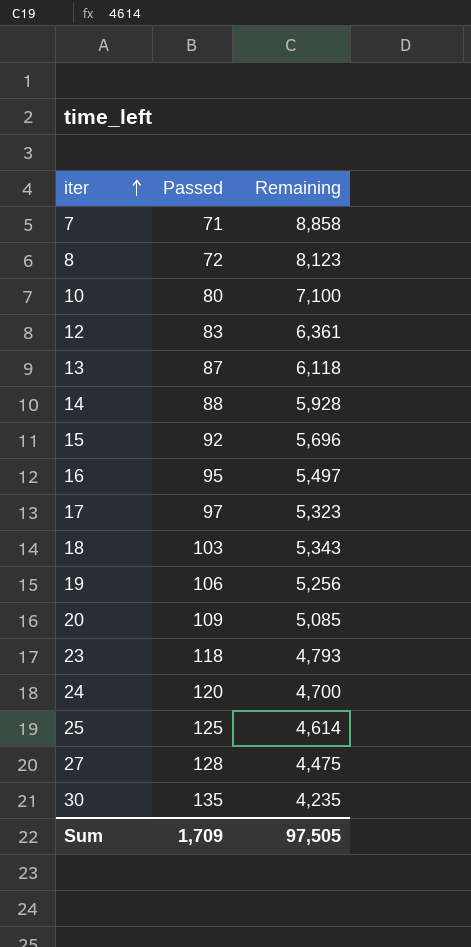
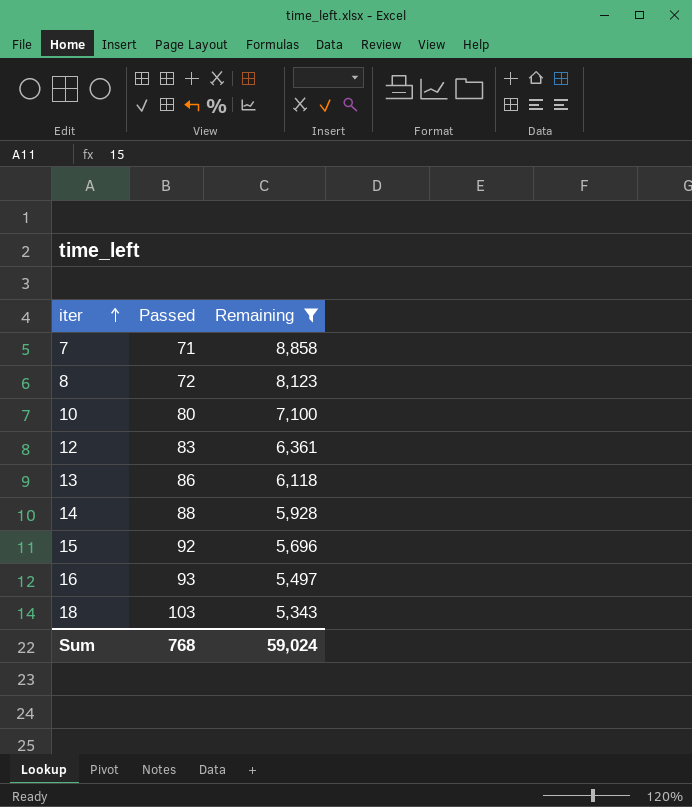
filter: none -> Remaining >= 5,343
13 | Passed: 87 -> 86
16 | Passed: 95 -> 93
Sum | Passed: 1,709 -> 768
Sum | Remaining: 97,505 -> 59,024

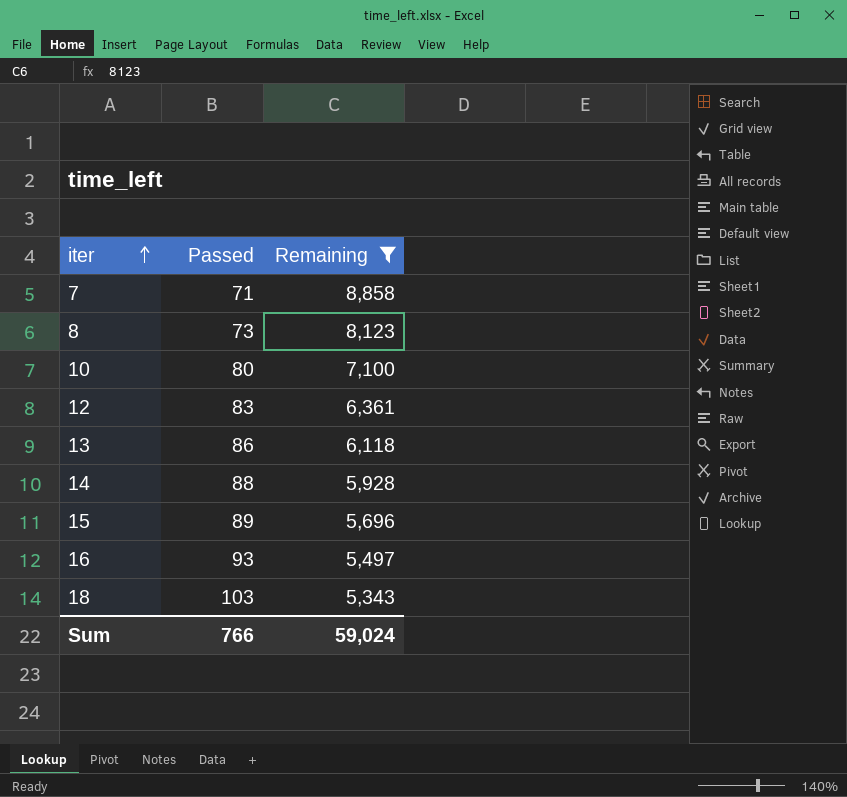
8 | Passed: 72 -> 73
15 | Passed: 92 -> 89
Sum | Passed: 768 -> 766

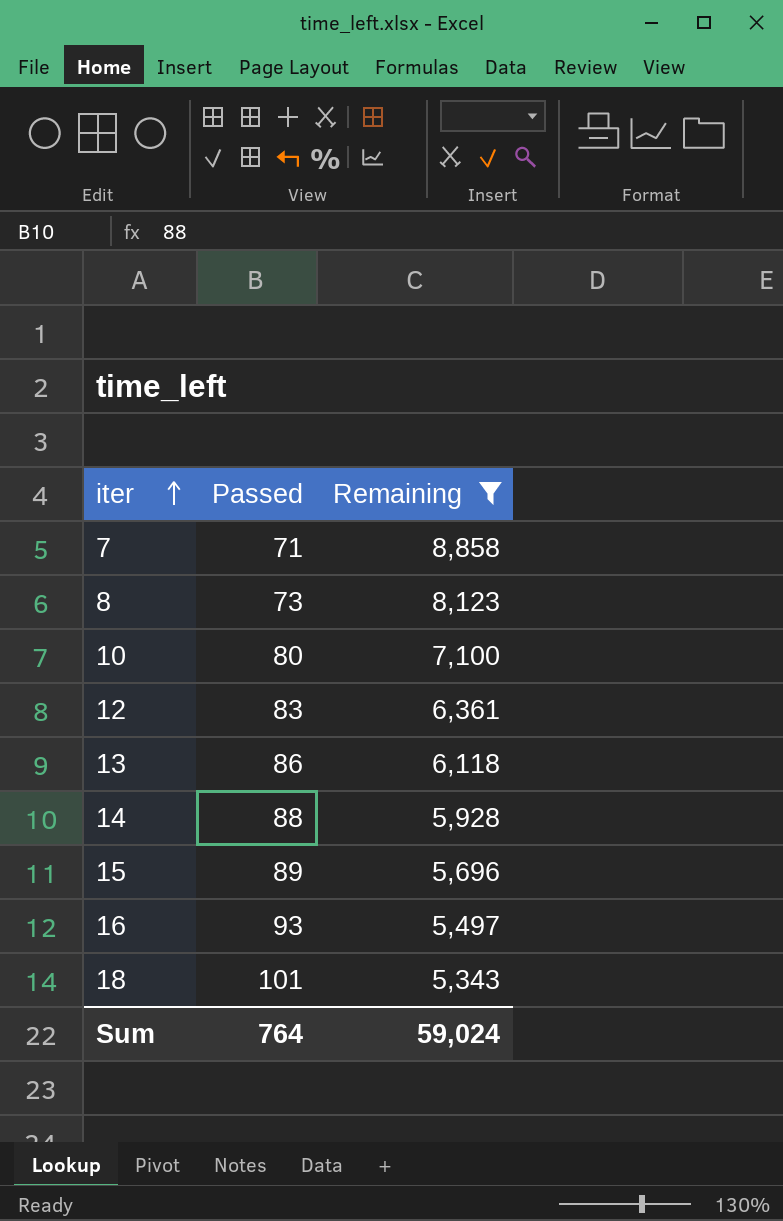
18 | Passed: 103 -> 101
Sum | Passed: 766 -> 764

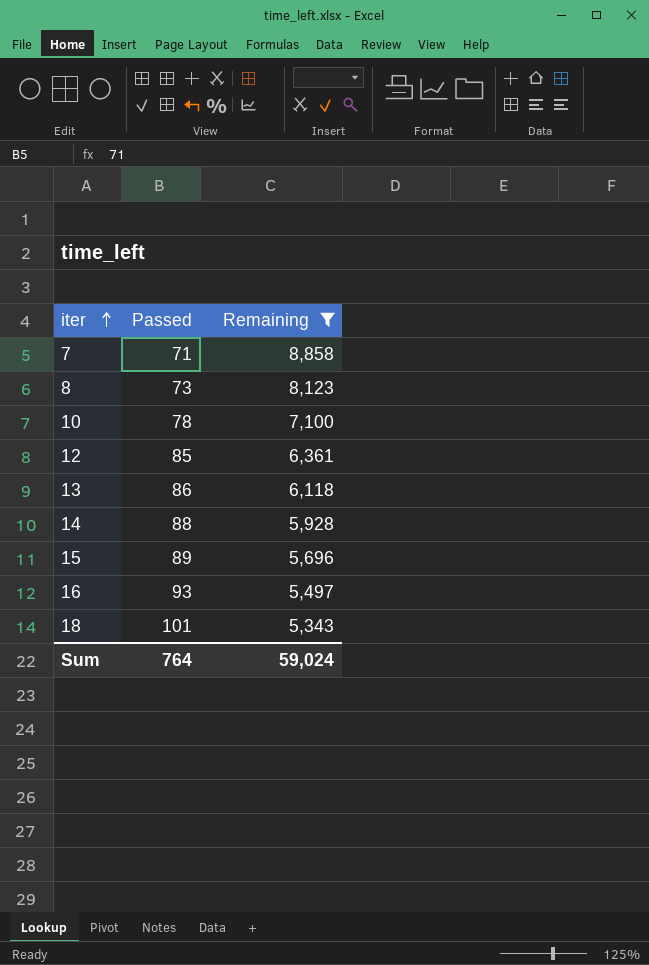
10 | Passed: 80 -> 78
12 | Passed: 83 -> 85

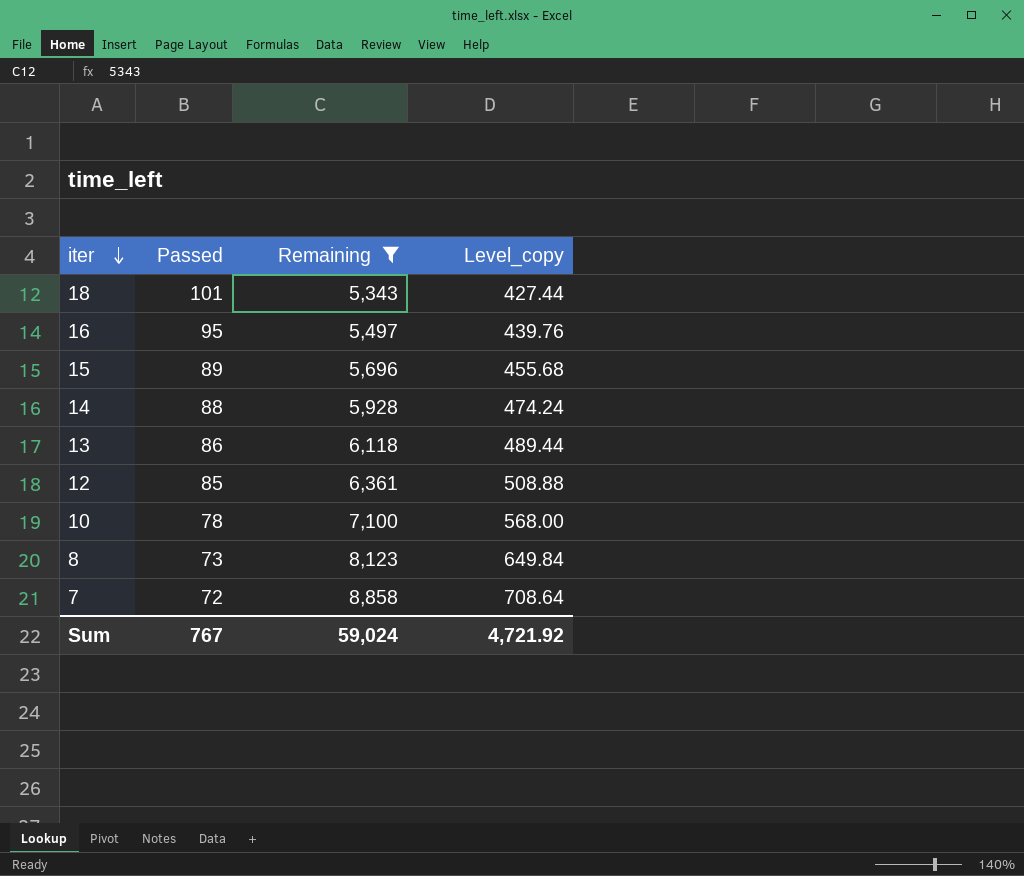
row order: iter ascending -> iter descending
column Level_copy | formula: none -> [Remaining] * 0.08
16 | Passed: 93 -> 95
7 | Passed: 71 -> 72
Sum | Passed: 764 -> 767

